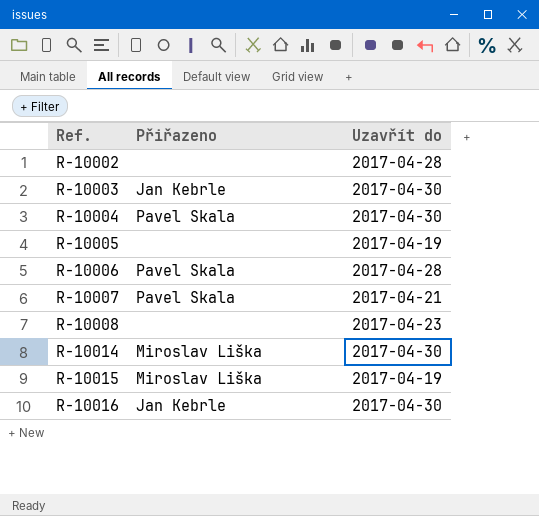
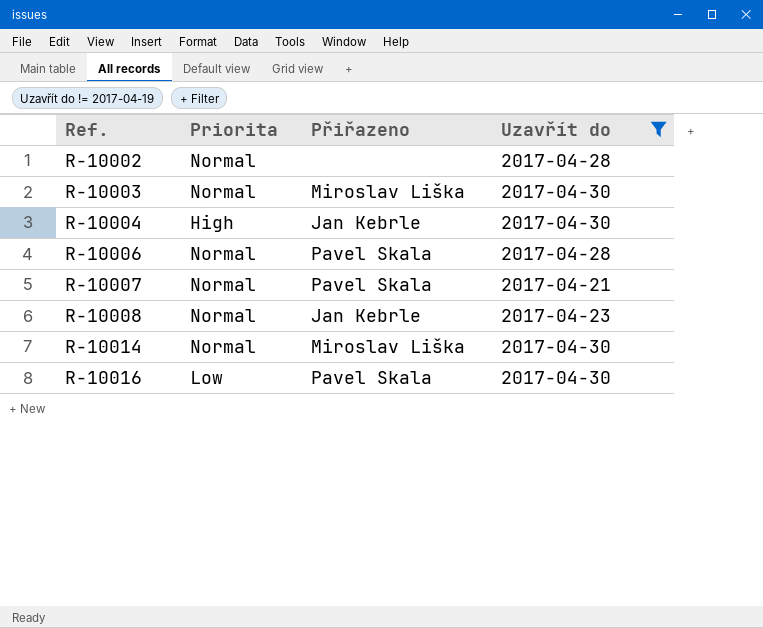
filter: none -> Uzavřít do != 2017-04-19
column Priorita | position: none -> 2
R-10003 | Přiřazeno: Jan Kebrle -> Miroslav Liška
R-10004 | Přiřazeno: Pavel Skala -> Jan Kebrle
R-10008 | Přiřazeno: none -> Jan Kebrle
R-10016 | Přiřazeno: Jan Kebrle -> Pavel Skala

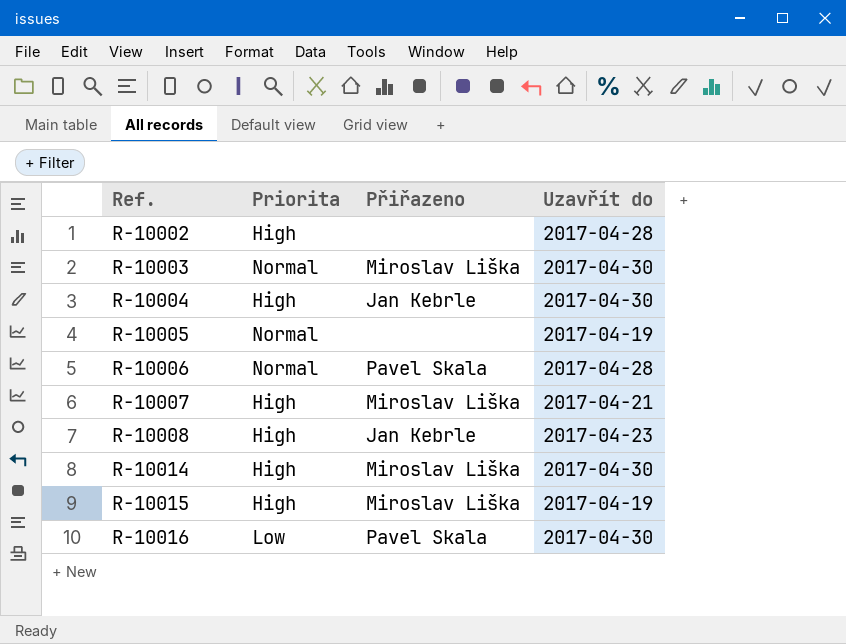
filter: Uzavřít do != 2017-04-19 -> none
R-10002 | Priorita: Normal -> High
R-10007 | Priorita: Normal -> High
R-10007 | Přiřazeno: Pavel Skala -> Miroslav Liška
R-10008 | Priorita: Normal -> High
R-10014 | Priorita: Normal -> High

